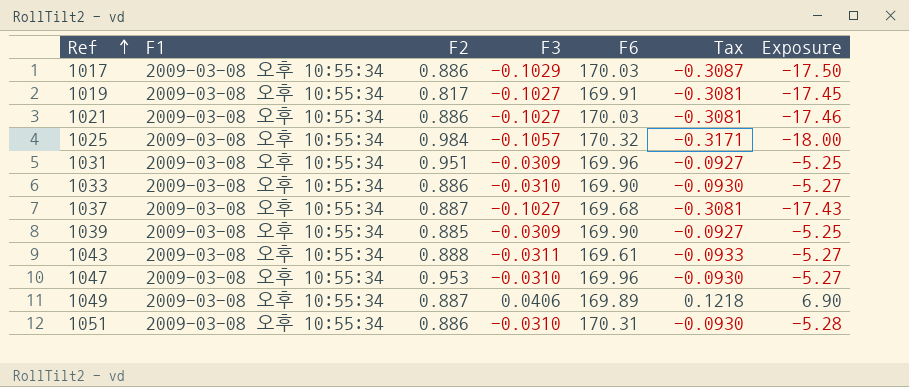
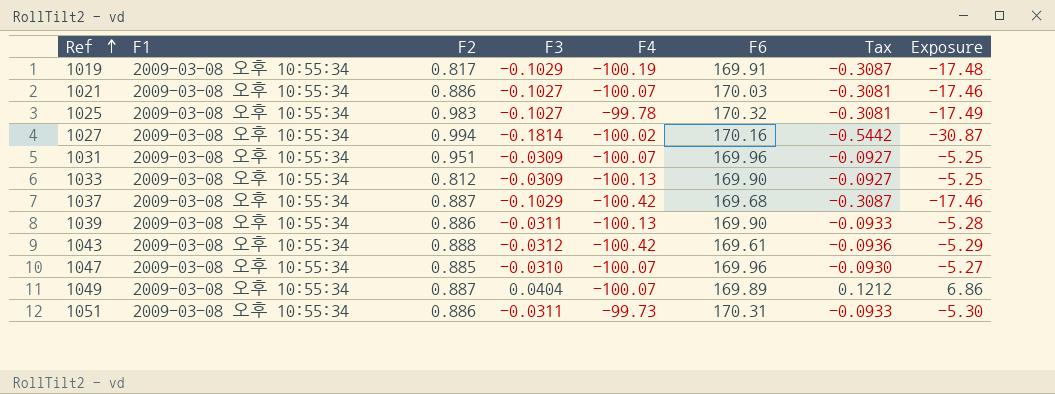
column F4 | position: none -> 5
row 1017: 2009-03-08 오후 10:55:34 | 0.886 | -0.1029 | 170.03 | -0.3087 | -17.50 -> none
1019 | F3: -0.1027 -> -0.1029
1019 | Tax: -0.3081 -> -0.3087
1019 | Exposure: -17.45 -> -17.48
1025 | F2: 0.984 -> 0.983
1025 | F3: -0.1057 -> -0.1027
1025 | Tax: -0.3171 -> -0.3081
1025 | Exposure: -18.00 -> -17.49
row 1027: none -> 2009-03-08 오후 10:55:34 | 0.994 | -0.1814 | -100.02 | 170.16 | -0.5442 | -30.87
1033 | F2: 0.886 -> 0.812
1033 | F3: -0.0310 -> -0.0309
1033 | Tax: -0.0930 -> -0.0927
1033 | Exposure: -5.27 -> -5.25
1037 | F3: -0.1027 -> -0.1029
1037 | Tax: -0.3081 -> -0.3087
1037 | Exposure: -17.43 -> -17.46
1039 | F2: 0.885 -> 0.886
1039 | F3: -0.0309 -> -0.0311
1039 | Tax: -0.0927 -> -0.0933
1039 | Exposure: -5.25 -> -5.28
1043 | F3: -0.0311 -> -0.0312
1043 | Tax: -0.0933 -> -0.0936
1043 | Exposure: -5.27 -> -5.29
1047 | F2: 0.953 -> 0.885
1049 | F3: 0.0406 -> 0.0404
1049 | Tax: 0.1218 -> 0.1212
1049 | Exposure: 6.90 -> 6.86
1051 | F3: -0.0310 -> -0.0311
1051 | Tax: -0.0930 -> -0.0933
1051 | Exposure: -5.28 -> -5.30

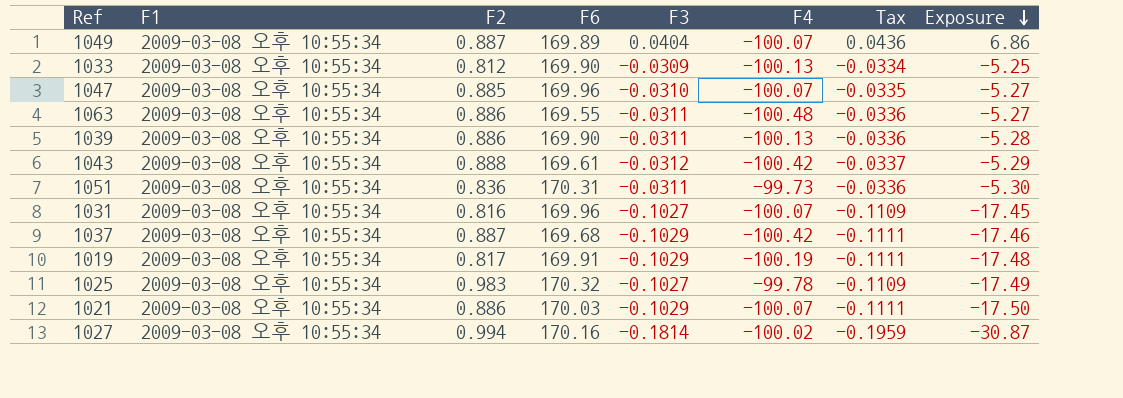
row order: Ref ascending -> Exposure descending
column F6 | position: 6 -> 4
column Tax | formula: [F3] * 3 -> [F3] * 1.08
row 1063: none -> 2009-03-08 오후 10:55:34 | 0.886 | 169.55 | -0.0311 | -100.48 | -0.0336 | -5.27
1051 | F2: 0.886 -> 0.836
1031 | F2: 0.951 -> 0.816
1031 | F3: -0.0309 -> -0.1027
1031 | Exposure: -5.25 -> -17.45
1021 | F3: -0.1027 -> -0.1029
1021 | Exposure: -17.46 -> -17.50

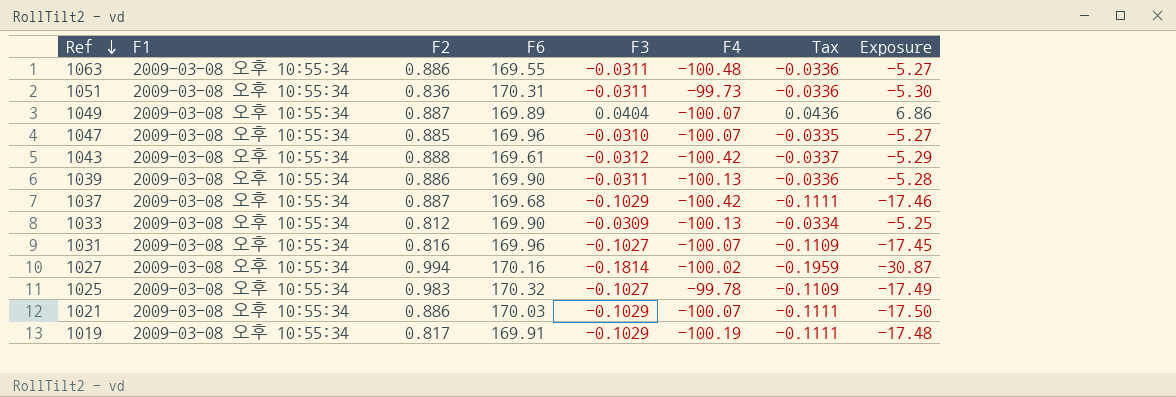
row order: Exposure descending -> Ref descending

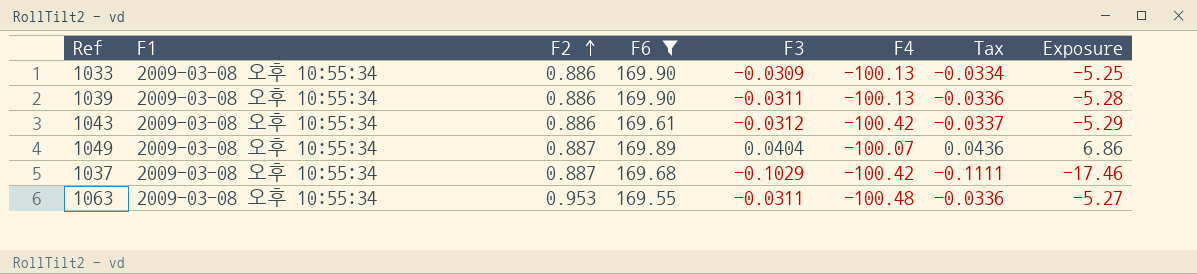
filter: none -> F6 <= 169.90
row order: Ref descending -> F2 ascending
1033 | F2: 0.812 -> 0.886
1043 | F2: 0.888 -> 0.886
1063 | F2: 0.886 -> 0.953

